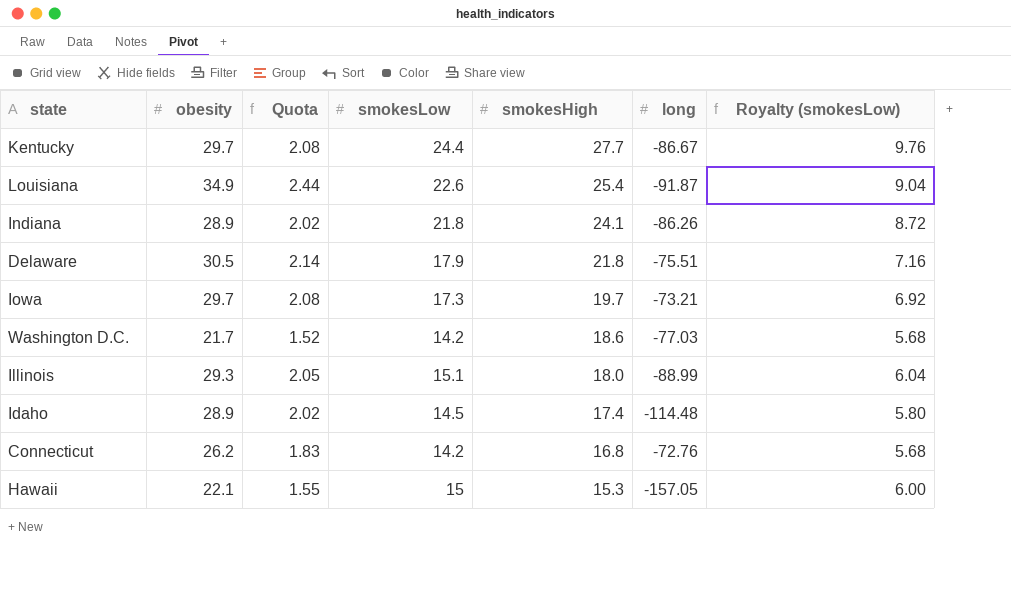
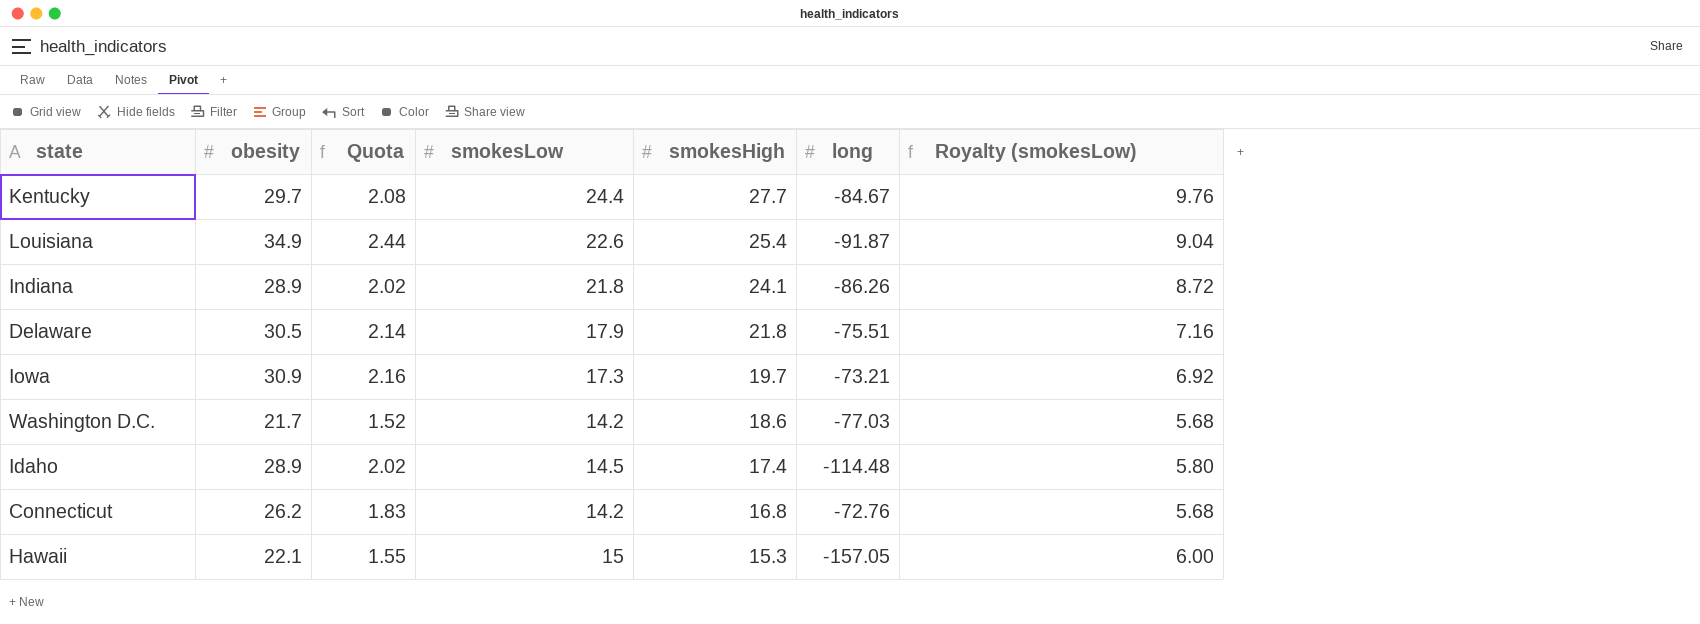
row Illinois: 29.3 | 2.05 | 15.1 | 18.0 | -88.99 | 6.04 -> none
Kentucky | long: -86.67 -> -84.67
Iowa | obesity: 29.7 -> 30.9
Iowa | Quota: 2.08 -> 2.16

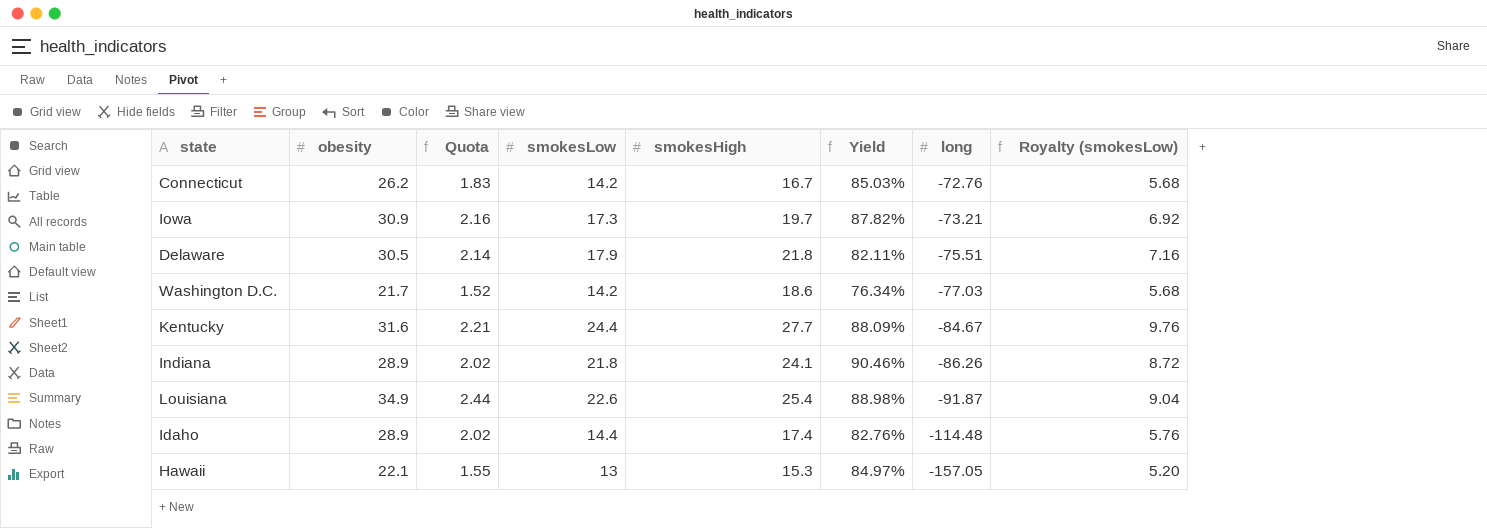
row order: smokesHigh descending -> long descending
column Yield | formula: none -> [smokesLow] / [smokesHigh]
Connecticut | smokesHigh: 16.8 -> 16.7
Kentucky | obesity: 29.7 -> 31.6
Kentucky | Quota: 2.08 -> 2.21
Idaho | smokesLow: 14.5 -> 14.4
Idaho | Royalty (smokesLow): 5.80 -> 5.76
Hawaii | smokesLow: 15 -> 13
Hawaii | Royalty (smokesLow): 6.00 -> 5.20

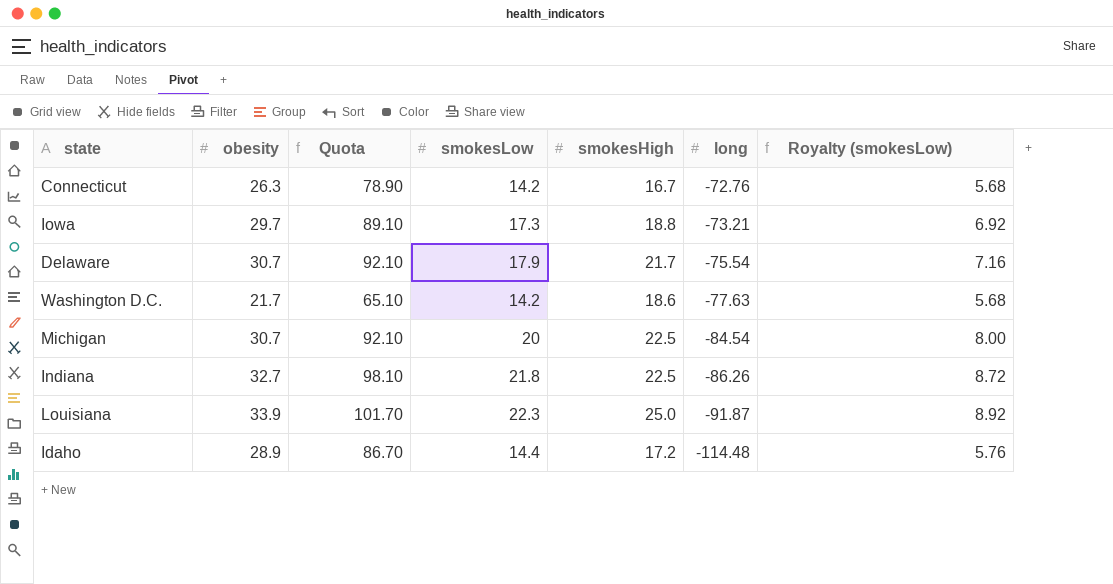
column Yield | formula: [smokesLow] / [smokesHigh] -> none
column Quota | formula: [obesity] * 0.07 -> [obesity] * 3
row Kentucky: 31.6 | 2.21 | 24.4 | 27.7 | 88.09% | -84.67 | 9.76 -> none
row Hawaii: 22.1 | 1.55 | 13 | 15.3 | 84.97% | -157.05 | 5.20 -> none
Connecticut | obesity: 26.2 -> 26.3
Iowa | obesity: 30.9 -> 29.7
Iowa | smokesHigh: 19.7 -> 18.8
Delaware | obesity: 30.5 -> 30.7
Delaware | smokesHigh: 21.8 -> 21.7
Delaware | long: -75.51 -> -75.54
Washington D.C. | long: -77.03 -> -77.63
row Michigan: none -> 30.7 | 92.10 | 20 | 22.5 | -84.54 | 8.00
Indiana | obesity: 28.9 -> 32.7
Indiana | smokesHigh: 24.1 -> 22.5
Louisiana | obesity: 34.9 -> 33.9
Louisiana | smokesLow: 22.6 -> 22.3
Louisiana | smokesHigh: 25.4 -> 25.0
Louisiana | Royalty (smokesLow): 9.04 -> 8.92
Idaho | smokesHigh: 17.4 -> 17.2

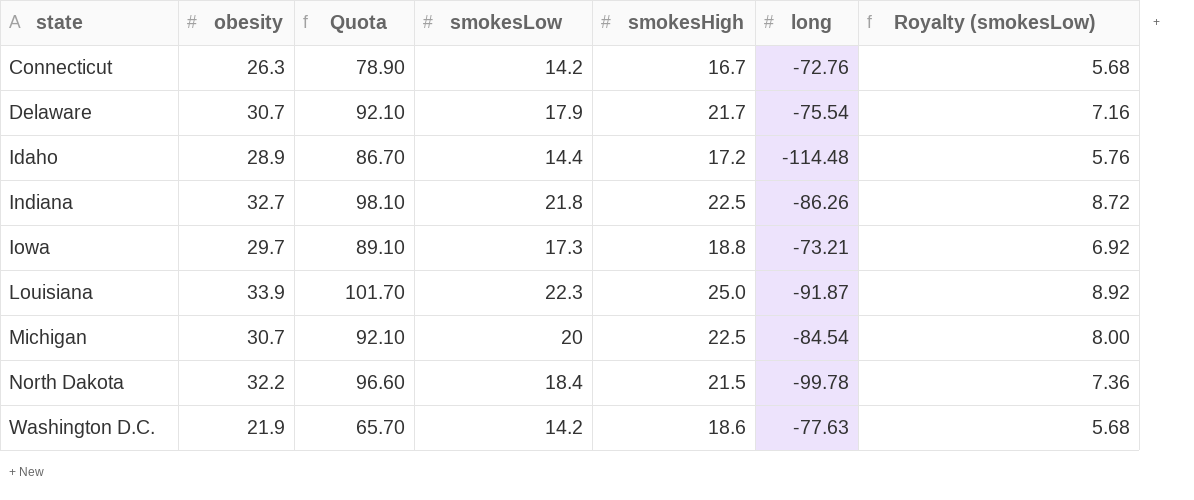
row order: long descending -> state ascending
row North Dakota: none -> 32.2 | 96.60 | 18.4 | 21.5 | -99.78 | 7.36
Washington D.C. | obesity: 21.7 -> 21.9
Washington D.C. | Quota: 65.10 -> 65.70

